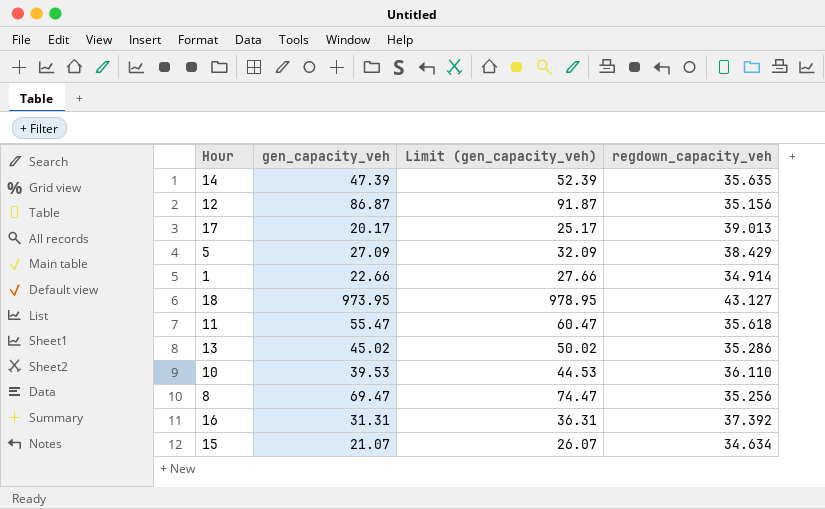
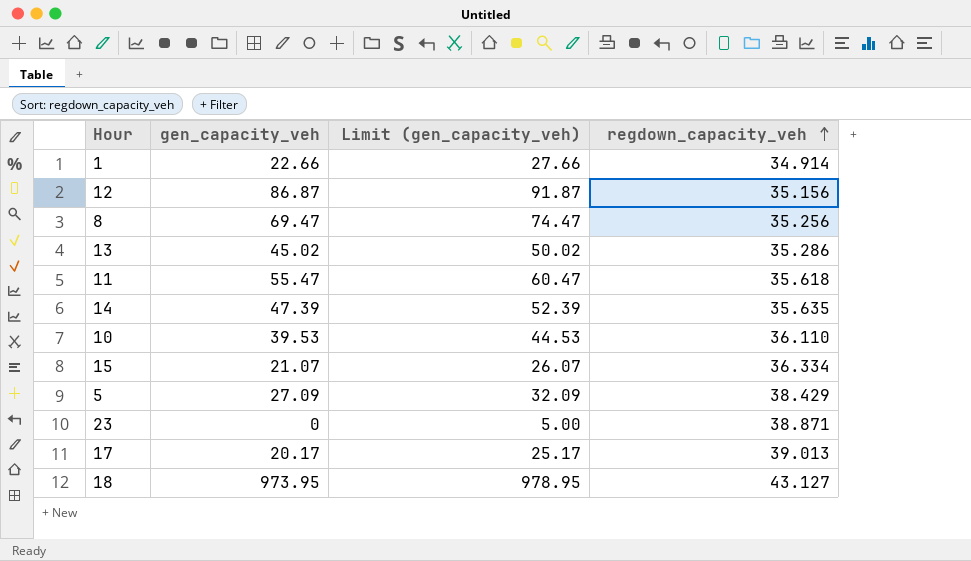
row order: none -> regdown_capacity_veh ascending
row 16: 31.31 | 36.31 | 37.392 -> none
15 | regdown_capacity_veh: 34.634 -> 36.334
row 23: none -> 0 | 5.00 | 38.871

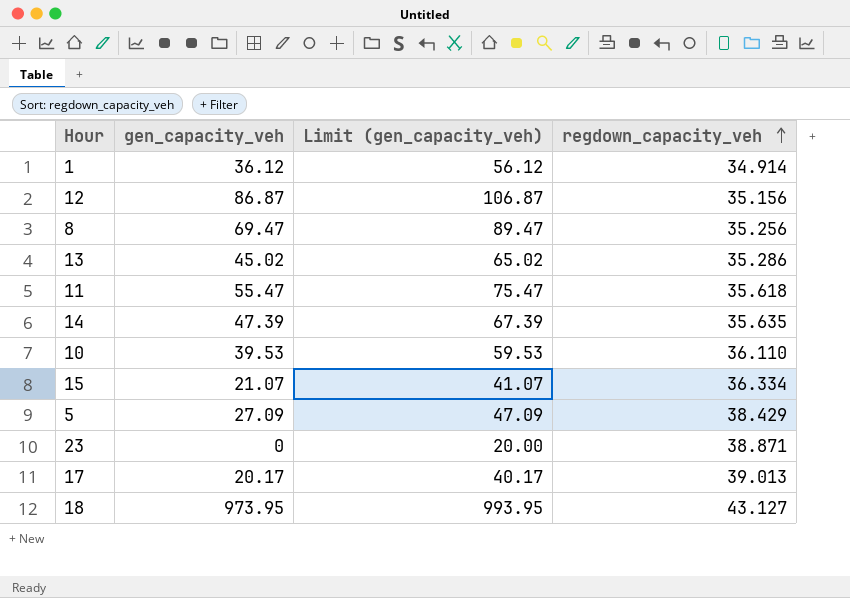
column Limit (gen_capacity_veh) | formula: [gen_capacity_veh] + 5 -> [gen_capacity_veh] + 20
1 | gen_capacity_veh: 22.66 -> 36.12

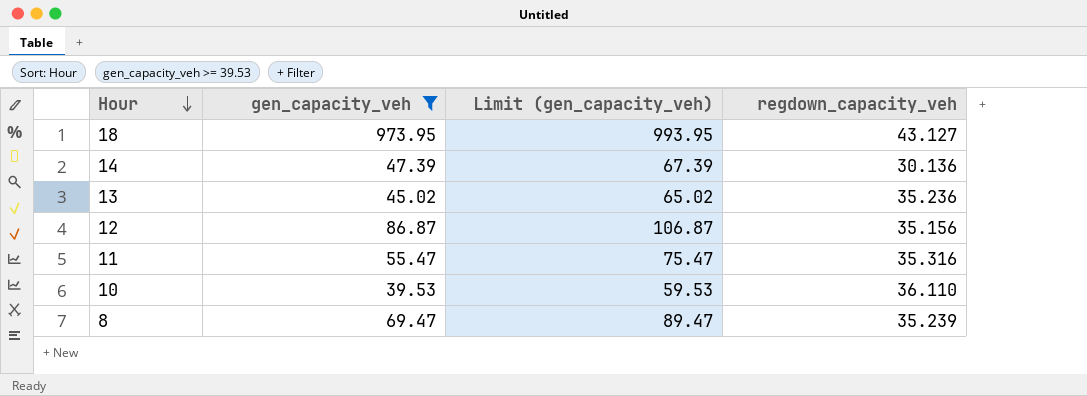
filter: none -> gen_capacity_veh >= 39.53
row order: regdown_capacity_veh ascending -> Hour descending
14 | regdown_capacity_veh: 35.635 -> 30.136
13 | regdown_capacity_veh: 35.286 -> 35.236
11 | regdown_capacity_veh: 35.618 -> 35.316
8 | regdown_capacity_veh: 35.256 -> 35.239

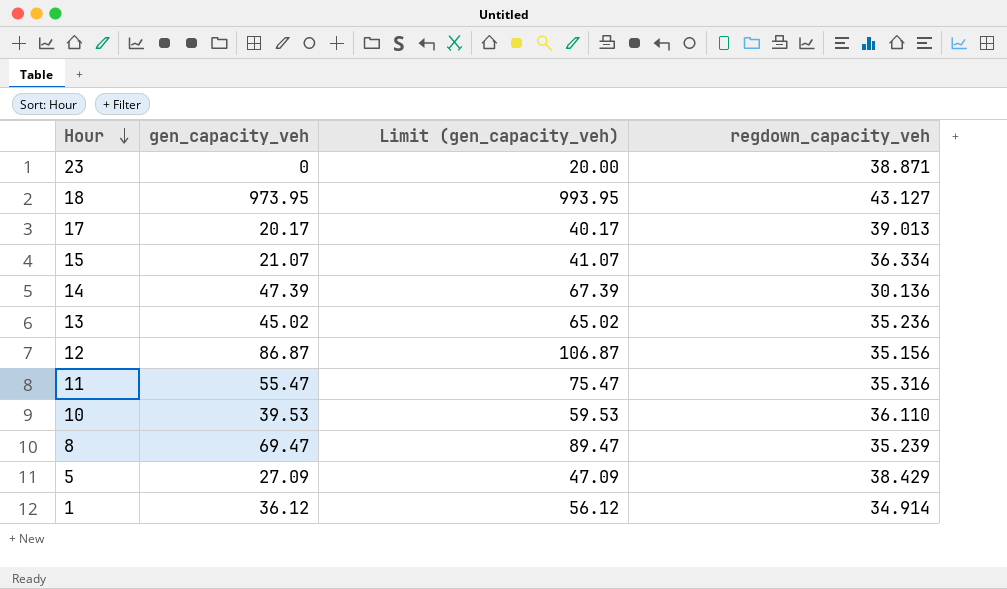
filter: gen_capacity_veh >= 39.53 -> none

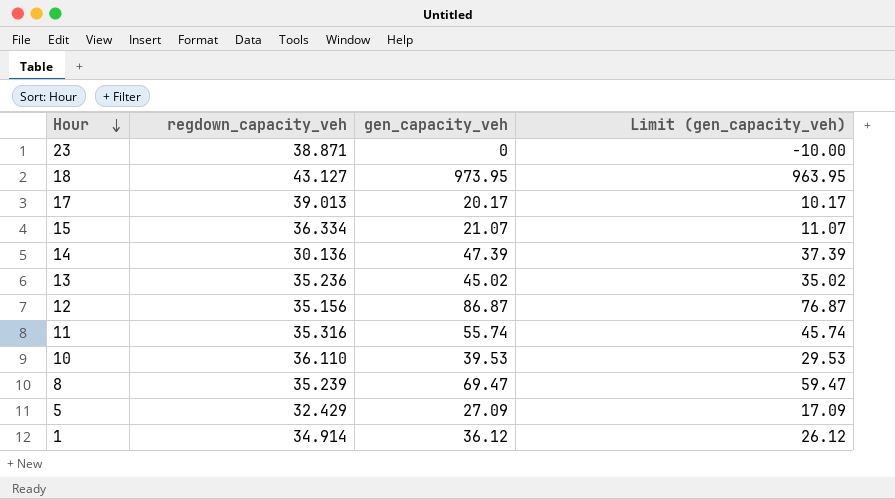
column regdown_capacity_veh | position: 4 -> 2
column Limit (gen_capacity_veh) | formula: [gen_capacity_veh] + 20 -> [gen_capacity_veh] - 10
11 | gen_capacity_veh: 55.47 -> 55.74
5 | regdown_capacity_veh: 38.429 -> 32.429

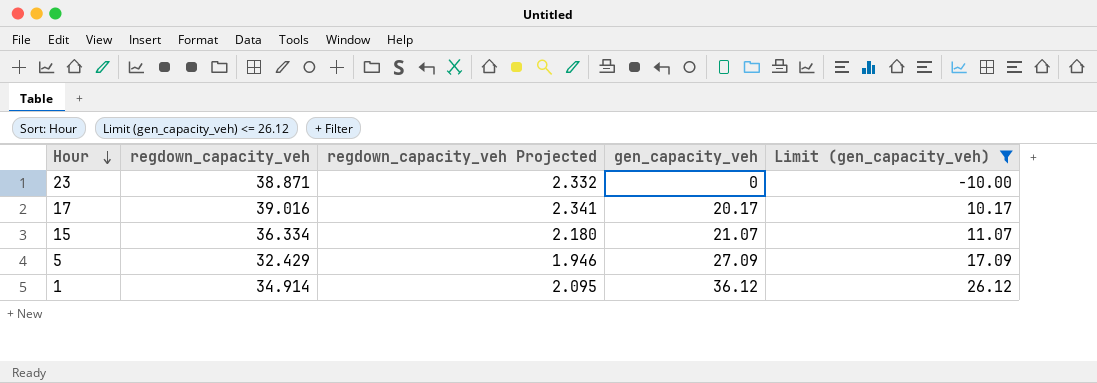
filter: none -> Limit (gen_capacity_veh) <= 26.12
column regdown_capacity_veh Projected | formula: none -> [regdown_capacity_veh] * 0.06
17 | regdown_capacity_veh: 39.013 -> 39.016

